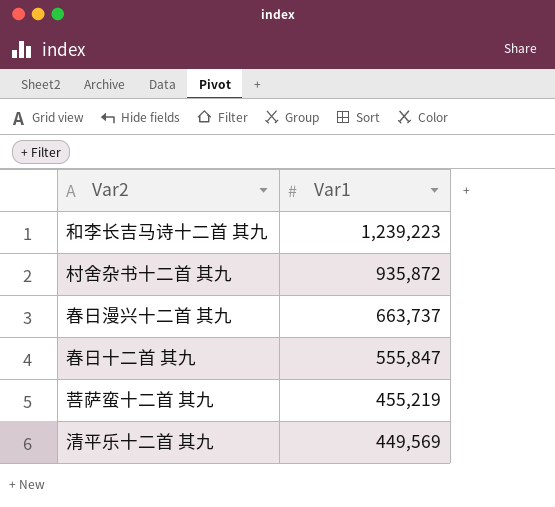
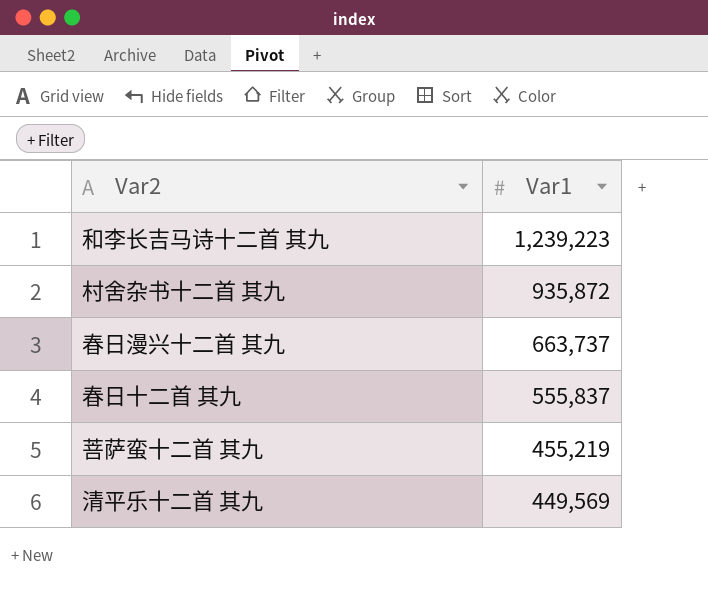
春日十二首 其九 | Var1: 555,847 -> 555,837

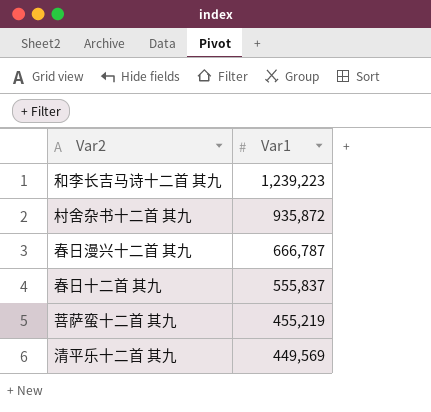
春日漫兴十二首 其九 | Var1: 663,737 -> 666,787

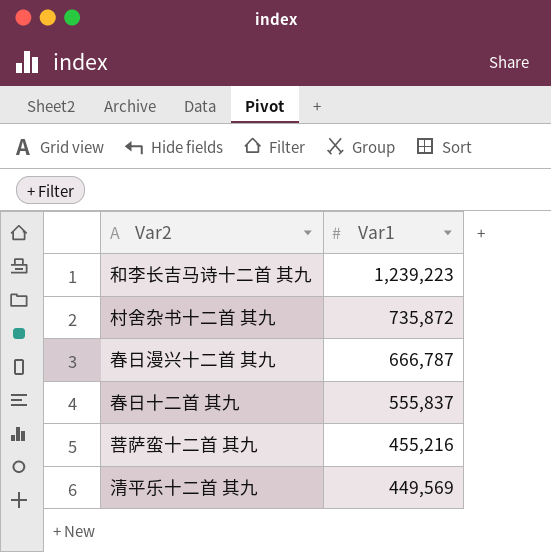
村舍杂书十二首 其九 | Var1: 935,872 -> 735,872
菩萨蛮十二首 其九 | Var1: 455,219 -> 455,216

